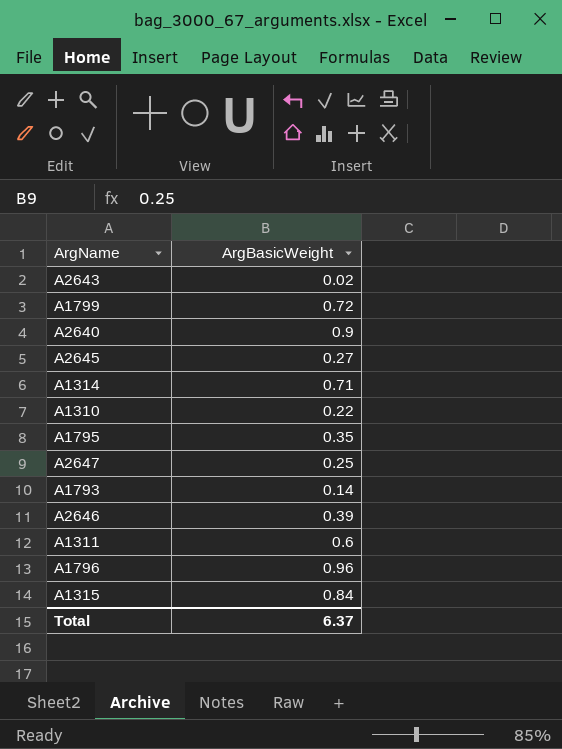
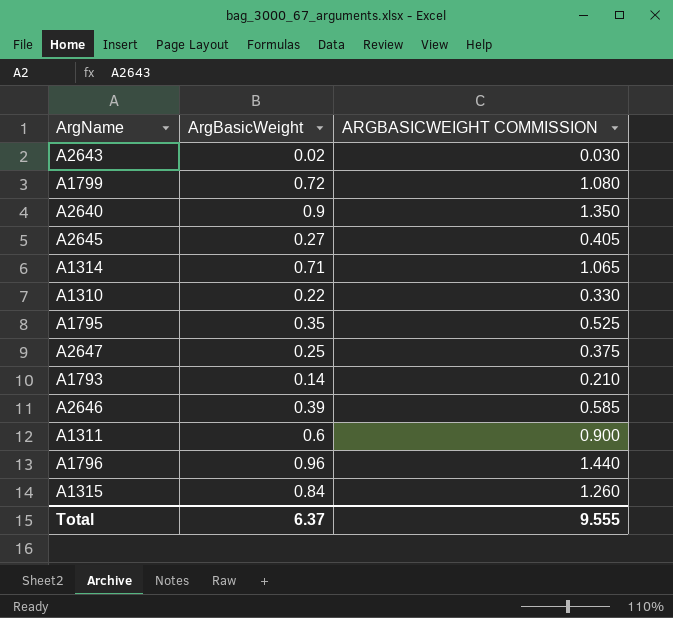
column ARGBASICWEIGHT COMMISSION | formula: none -> [ArgBasicWeight] * 1.5

